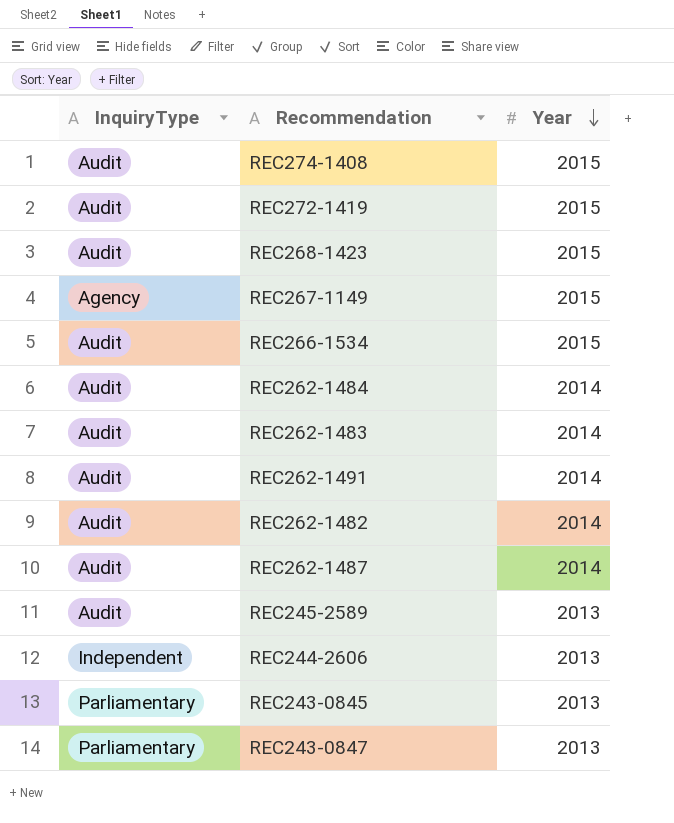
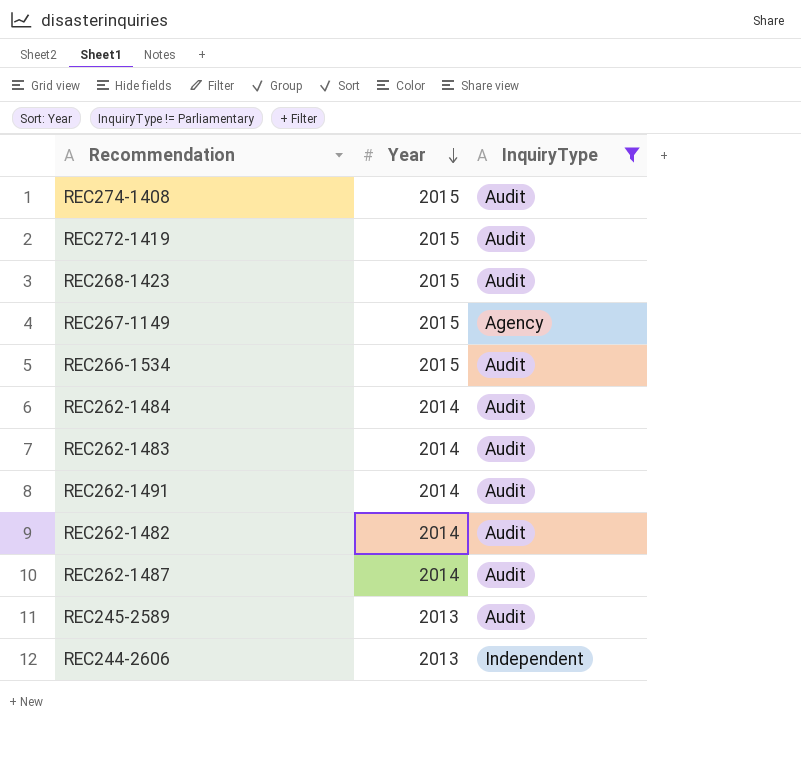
filter: none -> InquiryType != Parliamentary
column InquiryType | position: 1 -> 3

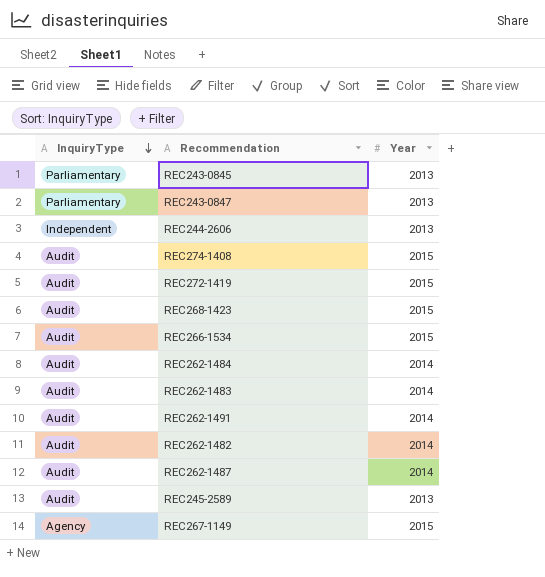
filter: InquiryType != Parliamentary -> none
row order: Year descending -> InquiryType descending
column InquiryType | position: 3 -> 1

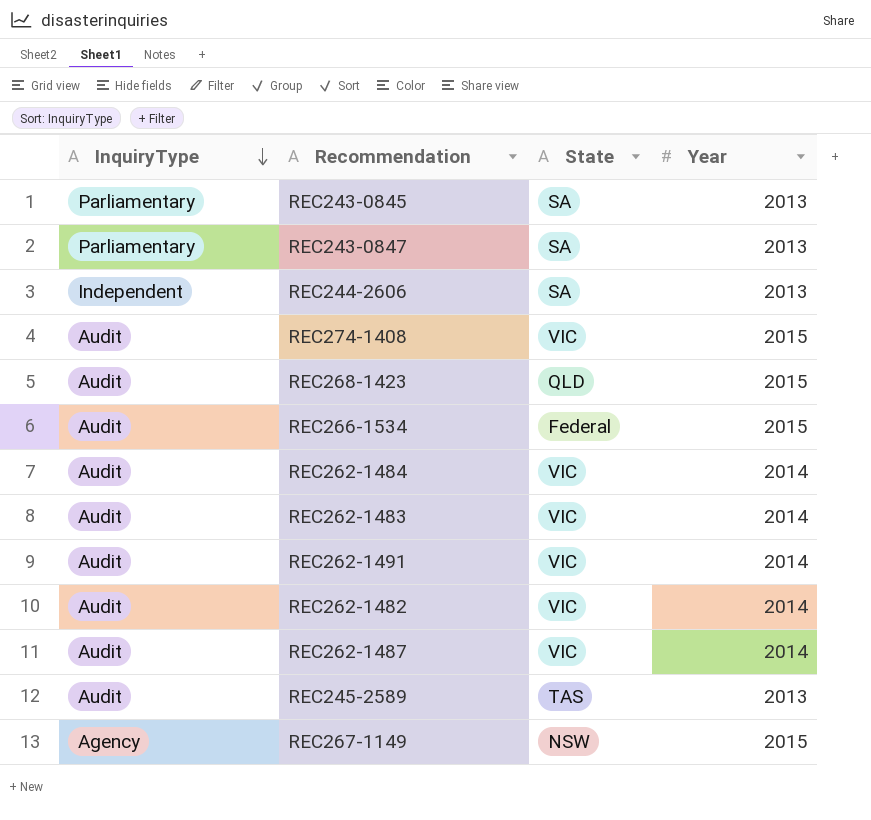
column State | position: none -> 3
row REC272-1419: Audit | 2015 -> none

